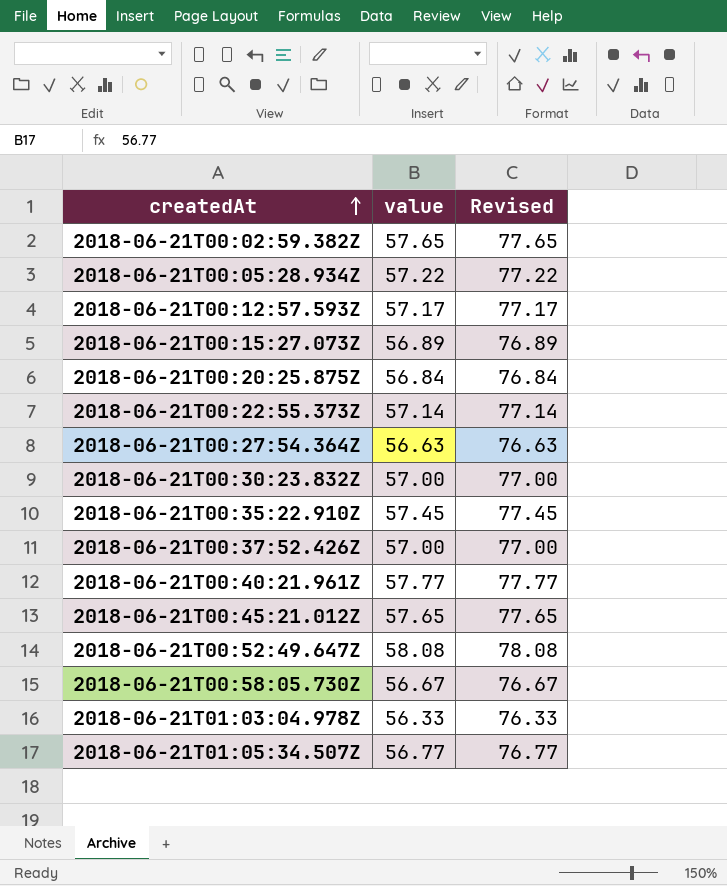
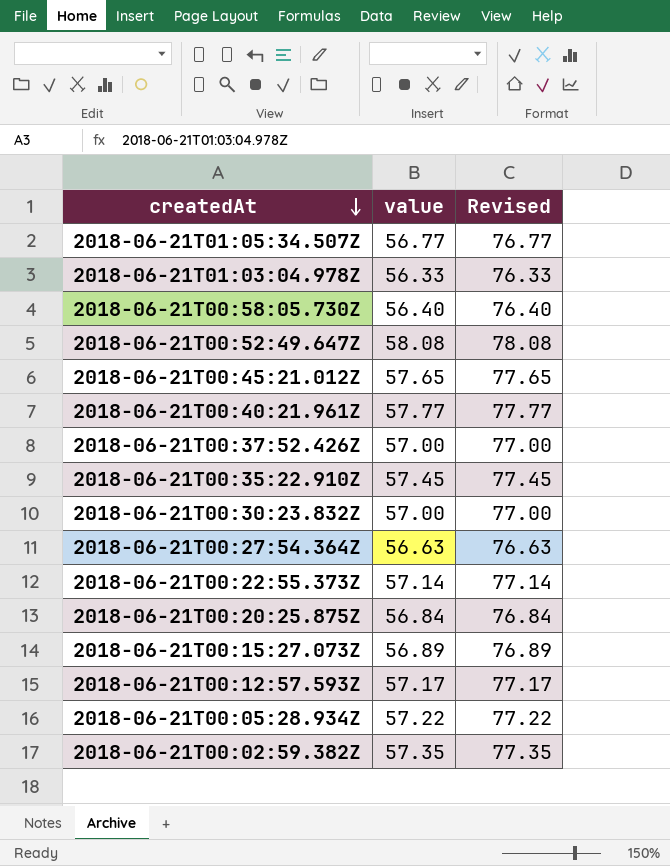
row order: createdAt ascending -> createdAt descending
2018-06-21T00:58:05.730Z | value: 56.67 -> 56.40
2018-06-21T00:58:05.730Z | Revised: 76.67 -> 76.40
2018-06-21T00:02:59.382Z | value: 57.65 -> 57.35
2018-06-21T00:02:59.382Z | Revised: 77.65 -> 77.35

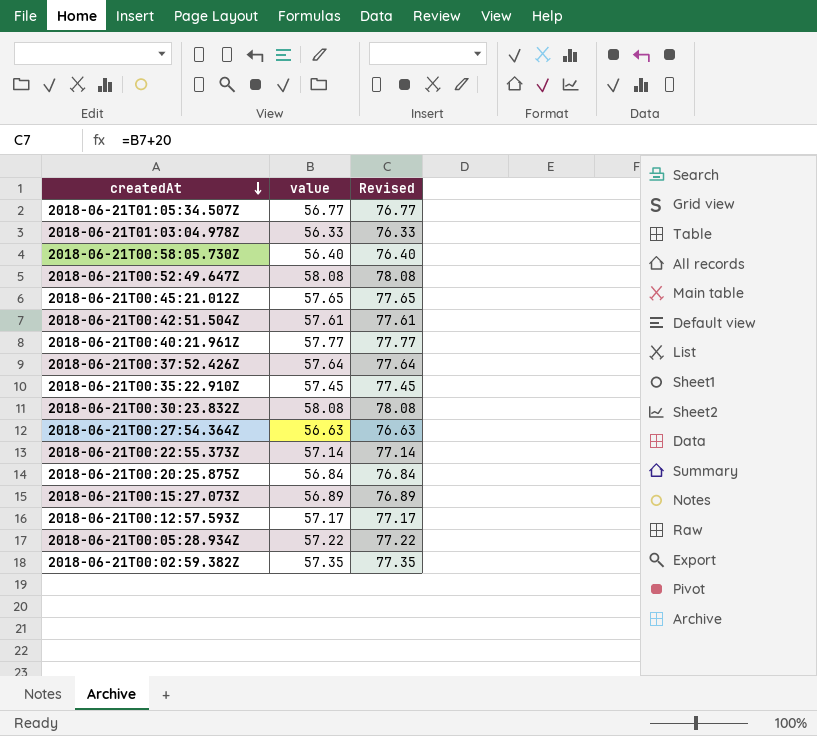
row 2018-06-21T00:42:51.504Z: none -> 57.61 | 77.61
2018-06-21T00:37:52.426Z | value: 57.00 -> 57.64
2018-06-21T00:37:52.426Z | Revised: 77.00 -> 77.64
2018-06-21T00:30:23.832Z | value: 57.00 -> 58.08
2018-06-21T00:30:23.832Z | Revised: 77.00 -> 78.08

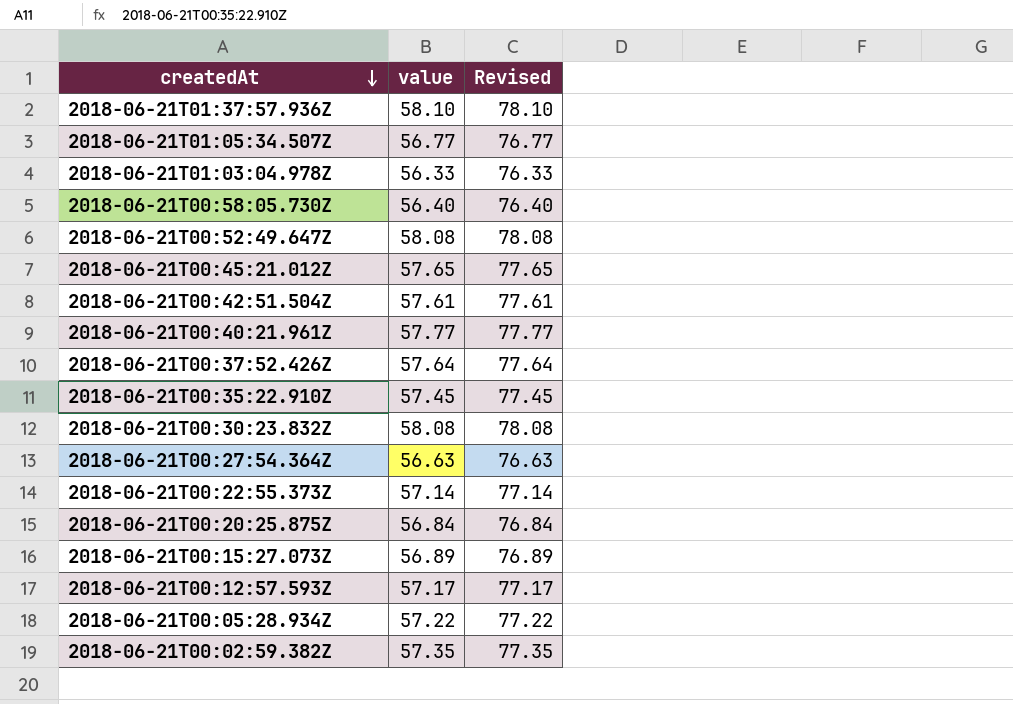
row 2018-06-21T01:37:57.936Z: none -> 58.10 | 78.10

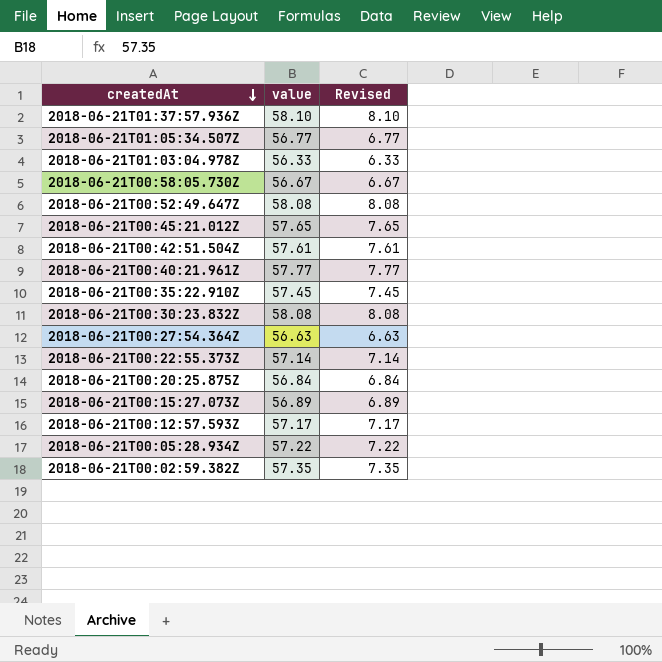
column Revised | formula: [value] + 20 -> [value] - 50
row 2018-06-21T00:37:52.426Z: 57.64 | 77.64 -> none
2018-06-21T00:58:05.730Z | value: 56.40 -> 56.67

